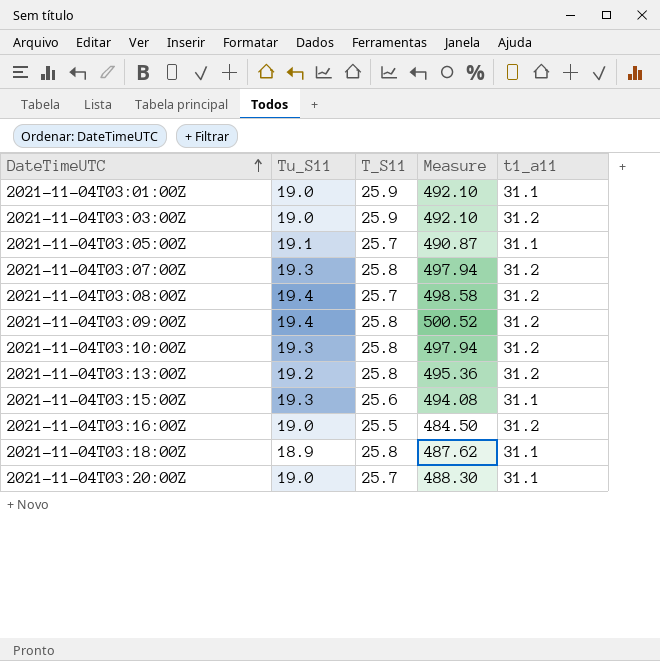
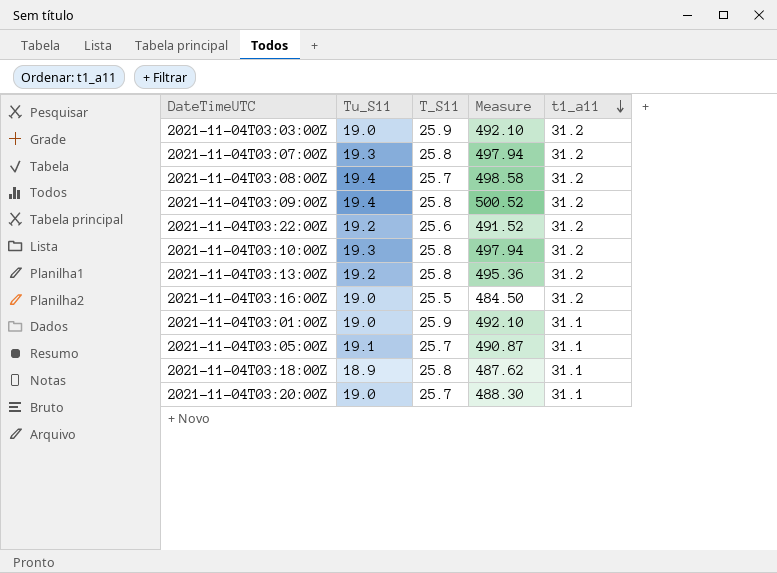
row order: DateTimeUTC ascending -> t1_a11 descending
row 2021-11-04T03:15:00Z: 19.3 | 25.6 | 494.08 | 31.1 -> none
row 2021-11-04T03:22:00Z: none -> 19.2 | 25.6 | 491.52 | 31.2

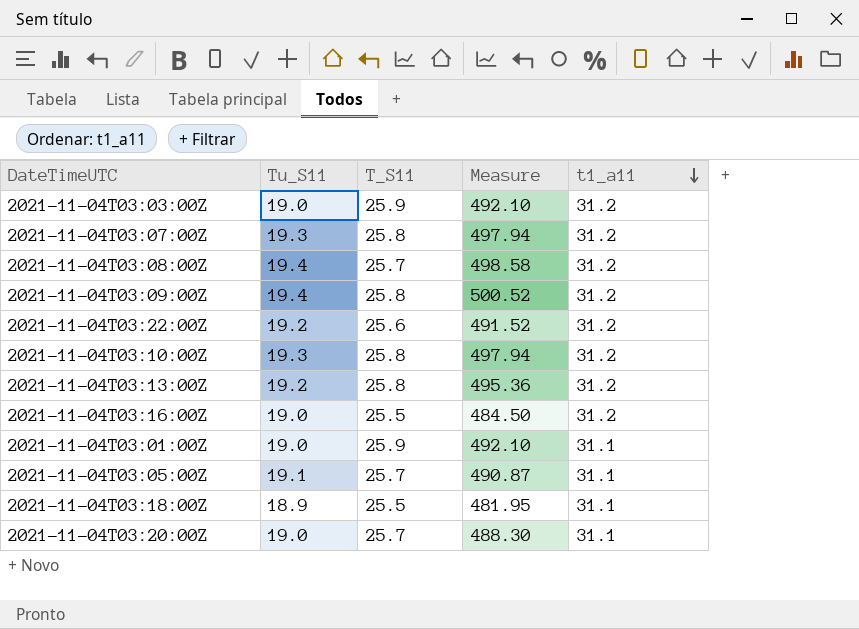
2021-11-04T03:18:00Z | T_S11: 25.8 -> 25.5
2021-11-04T03:18:00Z | Measure: 487.62 -> 481.95

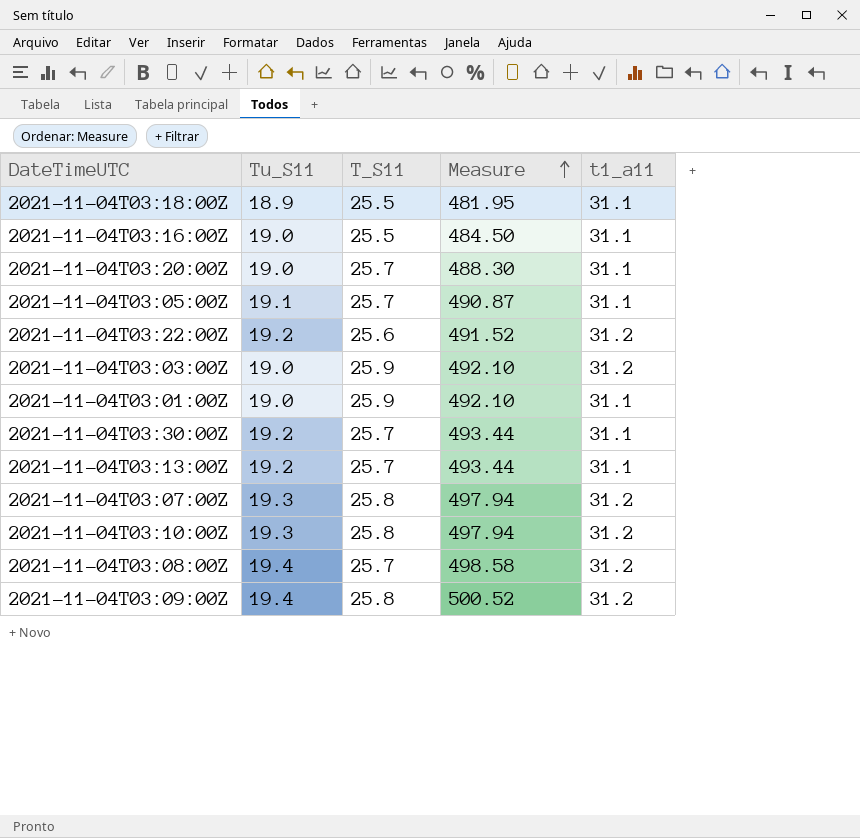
row order: t1_a11 descending -> Measure ascending
2021-11-04T03:16:00Z | t1_a11: 31.2 -> 31.1
row 2021-11-04T03:30:00Z: none -> 19.2 | 25.7 | 493.44 | 31.1
2021-11-04T03:13:00Z | T_S11: 25.8 -> 25.7
2021-11-04T03:13:00Z | Measure: 495.36 -> 493.44
2021-11-04T03:13:00Z | t1_a11: 31.2 -> 31.1

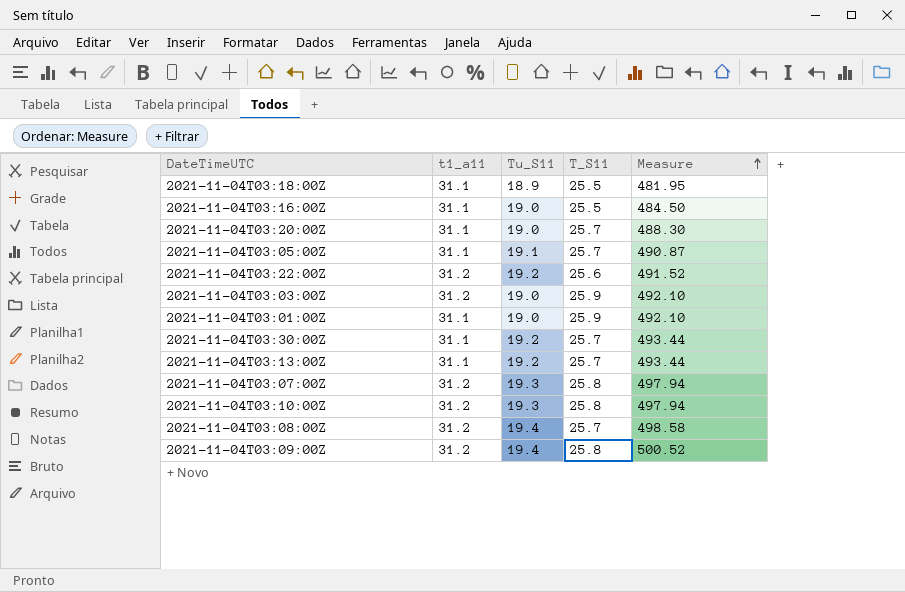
column t1_a11 | position: 5 -> 2

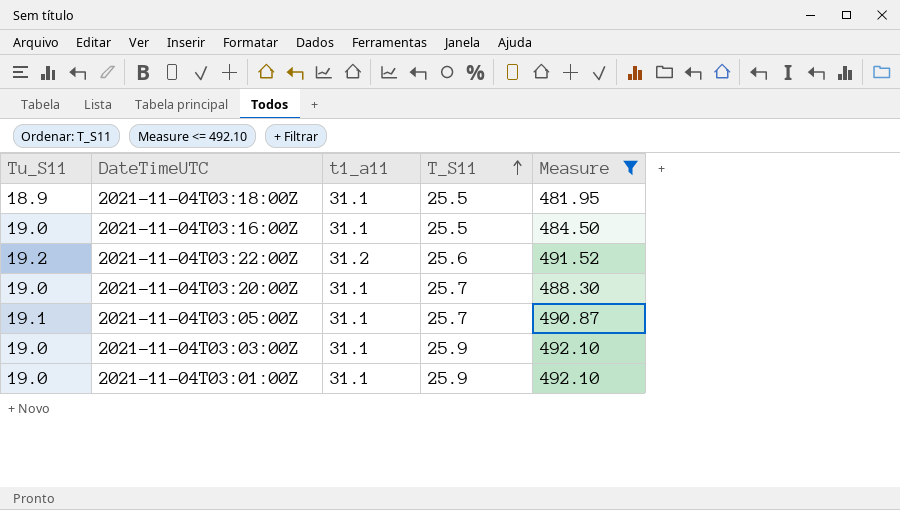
filter: none -> Measure <= 492.10
row order: Measure ascending -> T_S11 ascending
column Tu_S11 | position: 3 -> 1
2021-11-04T03:03:00Z | t1_a11: 31.2 -> 31.1

